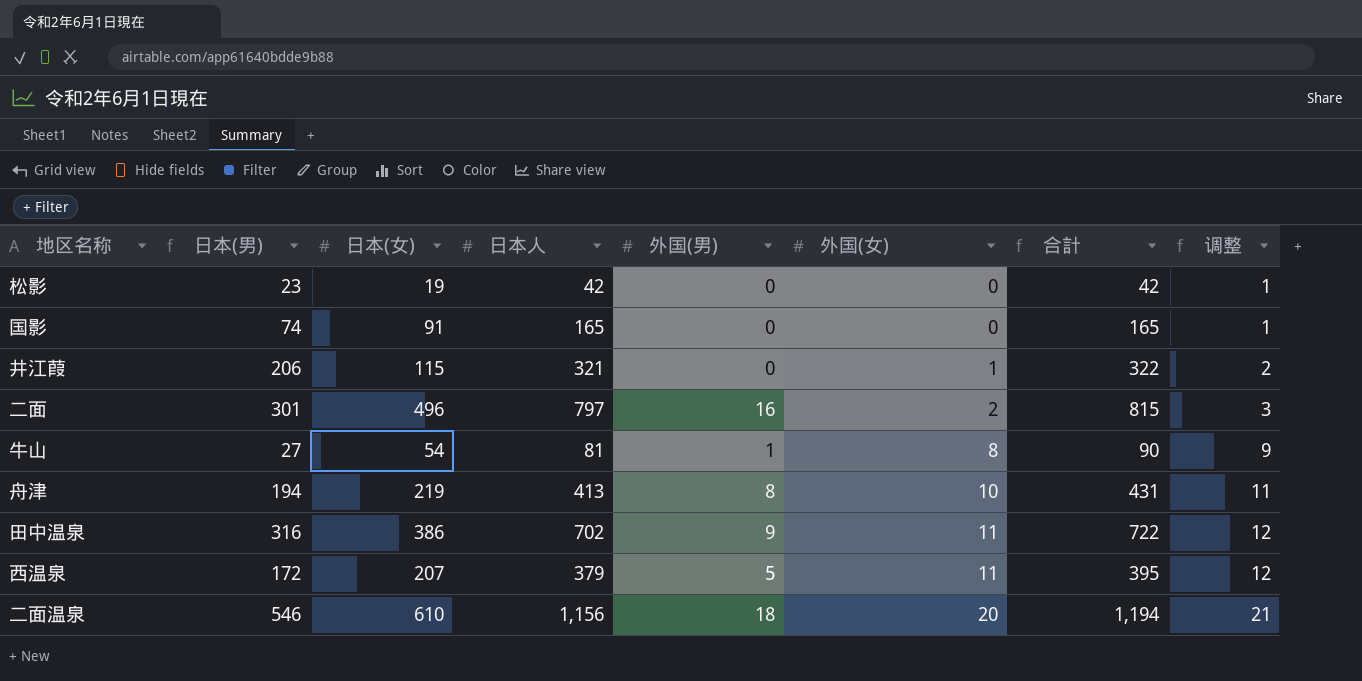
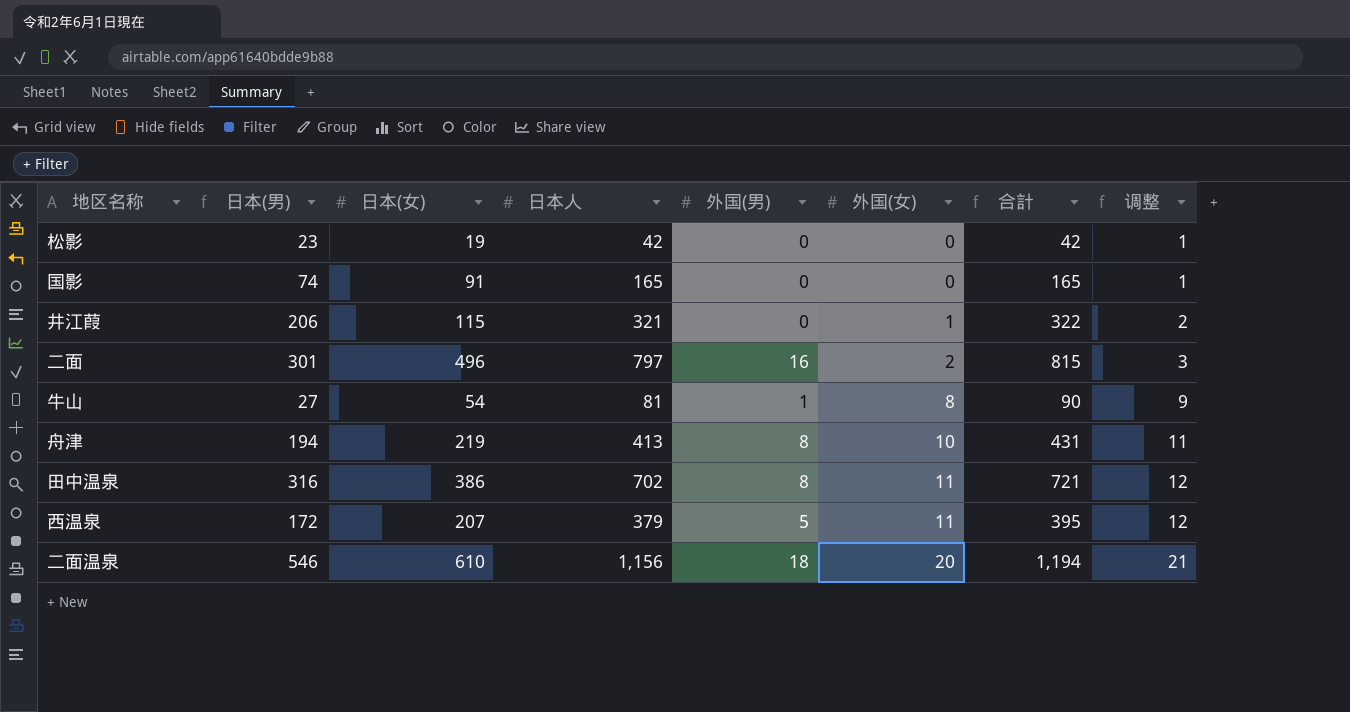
田中温泉 | 外国(男): 9 -> 8
田中温泉 | 合計: 722 -> 721

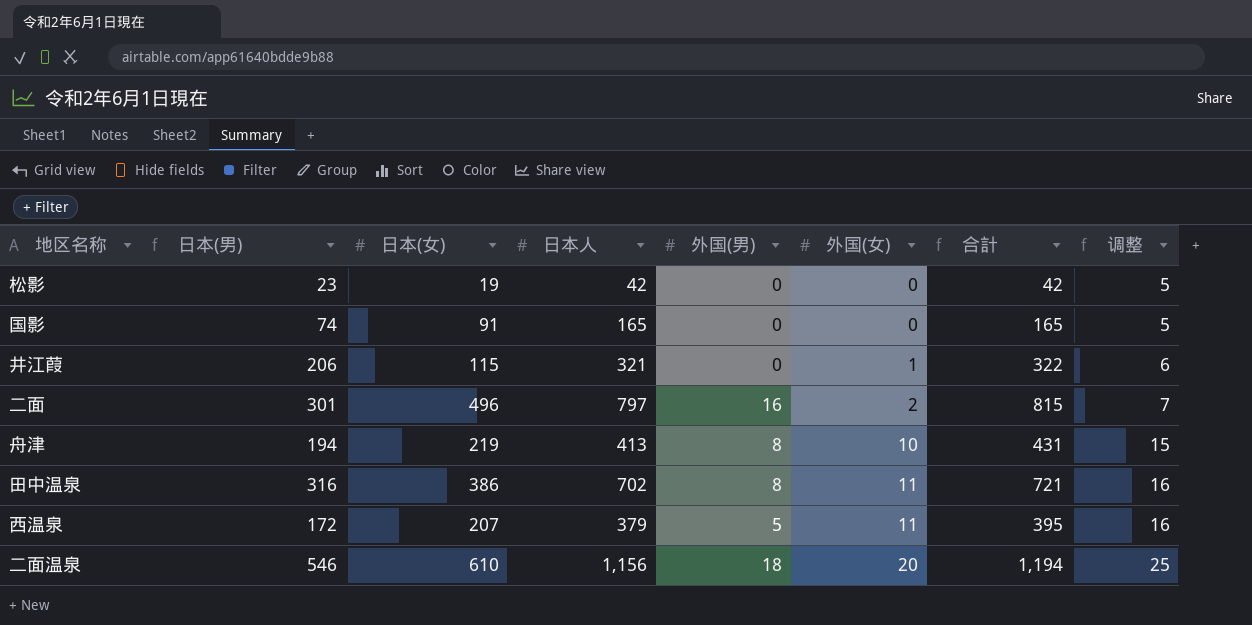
column 调整 | formula: [外国(女)] + 1 -> [外国(女)] + 5
row 牛山: 27 | 54 | 81 | 1 | 8 | 90 | 9 -> none

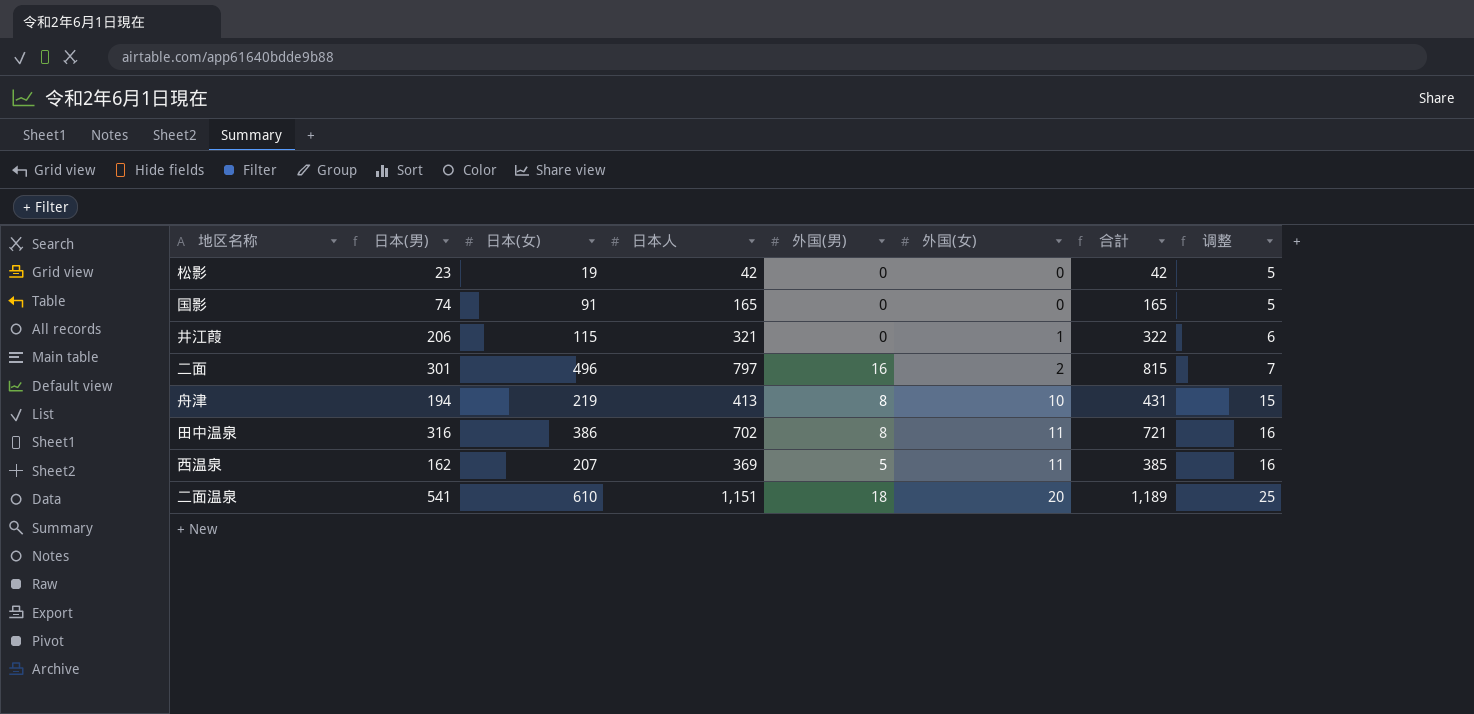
西温泉 | 日本(男): 172 -> 162
西温泉 | 日本人: 379 -> 369
西温泉 | 合計: 395 -> 385
二面温泉 | 日本(男): 546 -> 541
二面温泉 | 日本人: 1,156 -> 1,151
二面温泉 | 合計: 1,194 -> 1,189

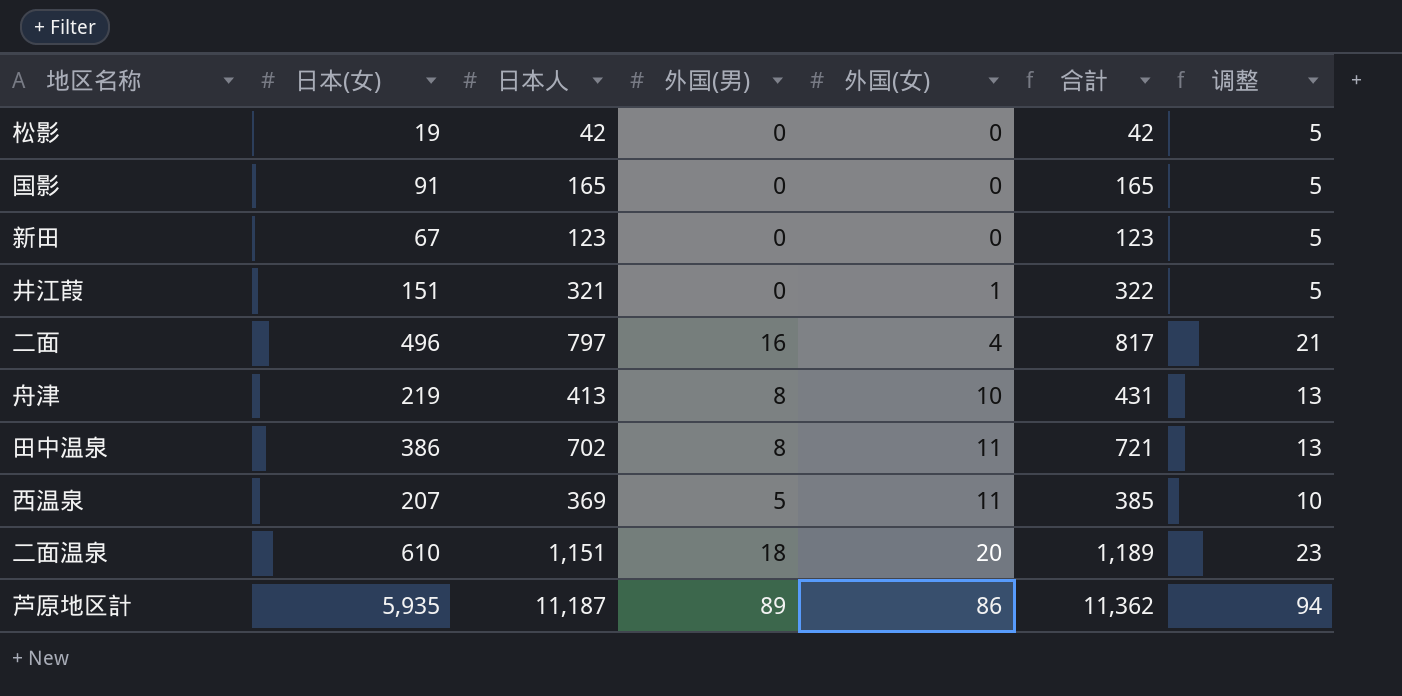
column 日本(男) | formula: [日本人] - [日本(女)] -> none
column 调整 | formula: [外国(女)] + 5 -> [外国(男)] + 5
row 新田: none -> 67 | 123 | 0 | 0 | 123 | 5
井江葭 | 日本(女): 115 -> 151
二面 | 外国(女): 2 -> 4
二面 | 合計: 815 -> 817
row 芦原地区計: none -> 5,935 | 11,187 | 89 | 86 | 11,362 | 94

